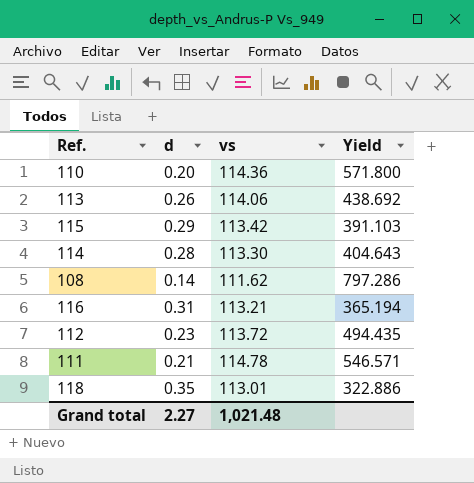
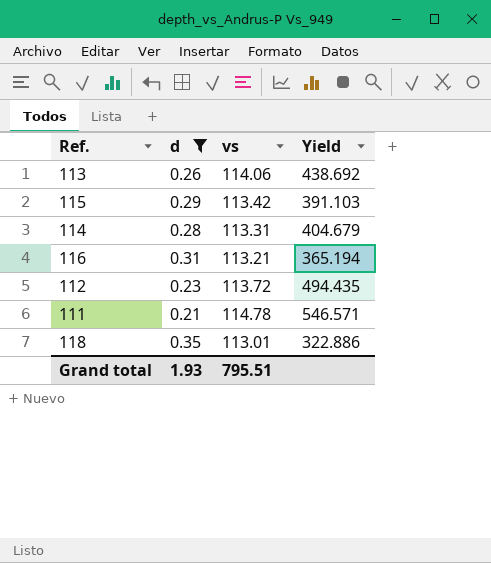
filter: none -> d >= 0.21
114 | vs: 113.30 -> 113.31
114 | Yield: 404.643 -> 404.679
Grand total | d: 2.27 -> 1.93
Grand total | vs: 1,021.48 -> 795.51

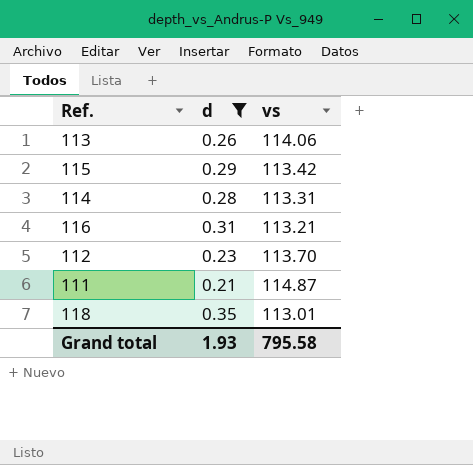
column Yield | formula: [vs] / [d] -> none
112 | vs: 113.72 -> 113.70
111 | vs: 114.78 -> 114.87
Grand total | vs: 795.51 -> 795.58

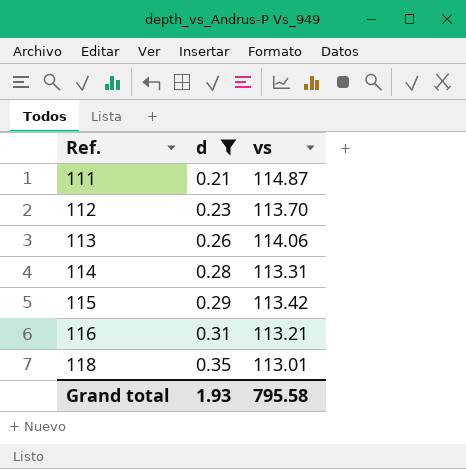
row order: none -> Ref. ascending

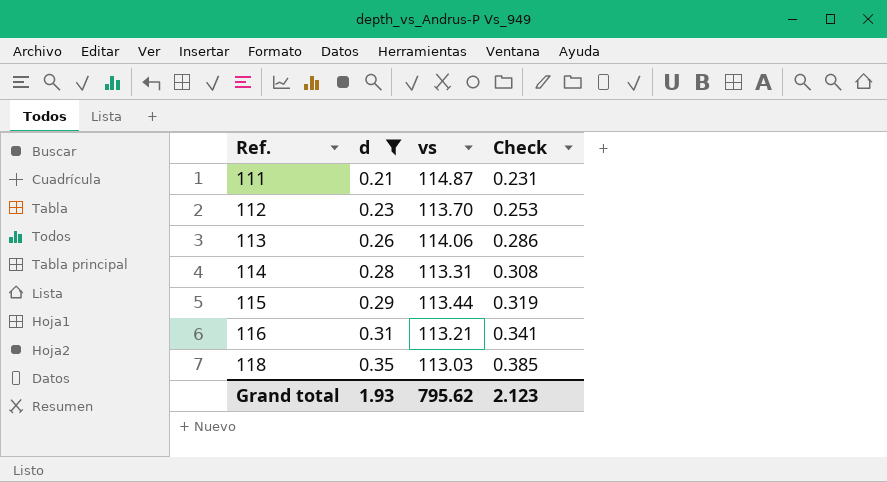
column Check | formula: none -> [d] * 1.1
115 | vs: 113.42 -> 113.44
118 | vs: 113.01 -> 113.03
Grand total | vs: 795.58 -> 795.62

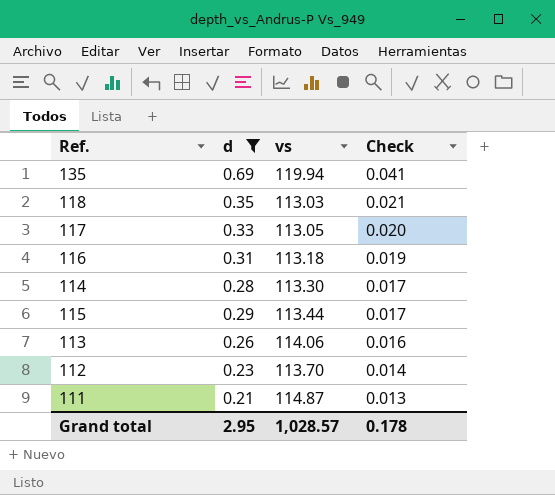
row order: Ref. ascending -> Check descending
column Check | formula: [d] * 1.1 -> [d] * 0.06
row 135: none -> 0.69 | 119.94 | 0.041
row 117: none -> 0.33 | 113.05 | 0.020
116 | vs: 113.21 -> 113.18
114 | vs: 113.31 -> 113.30
Grand total | d: 1.93 -> 2.95
Grand total | vs: 795.62 -> 1,028.57
Grand total | Check: 2.123 -> 0.178

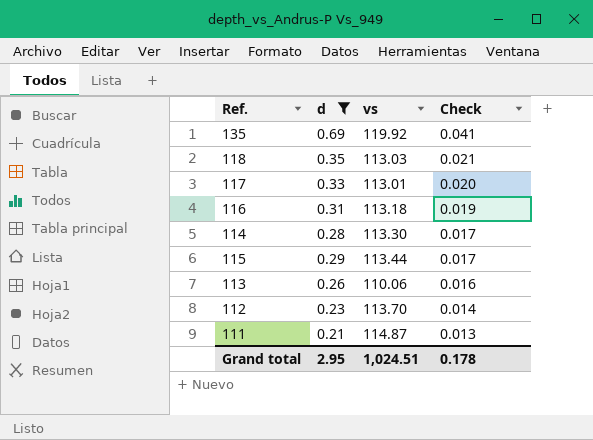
135 | vs: 119.94 -> 119.92
117 | vs: 113.05 -> 113.01
113 | vs: 114.06 -> 110.06
Grand total | vs: 1,028.57 -> 1,024.51

